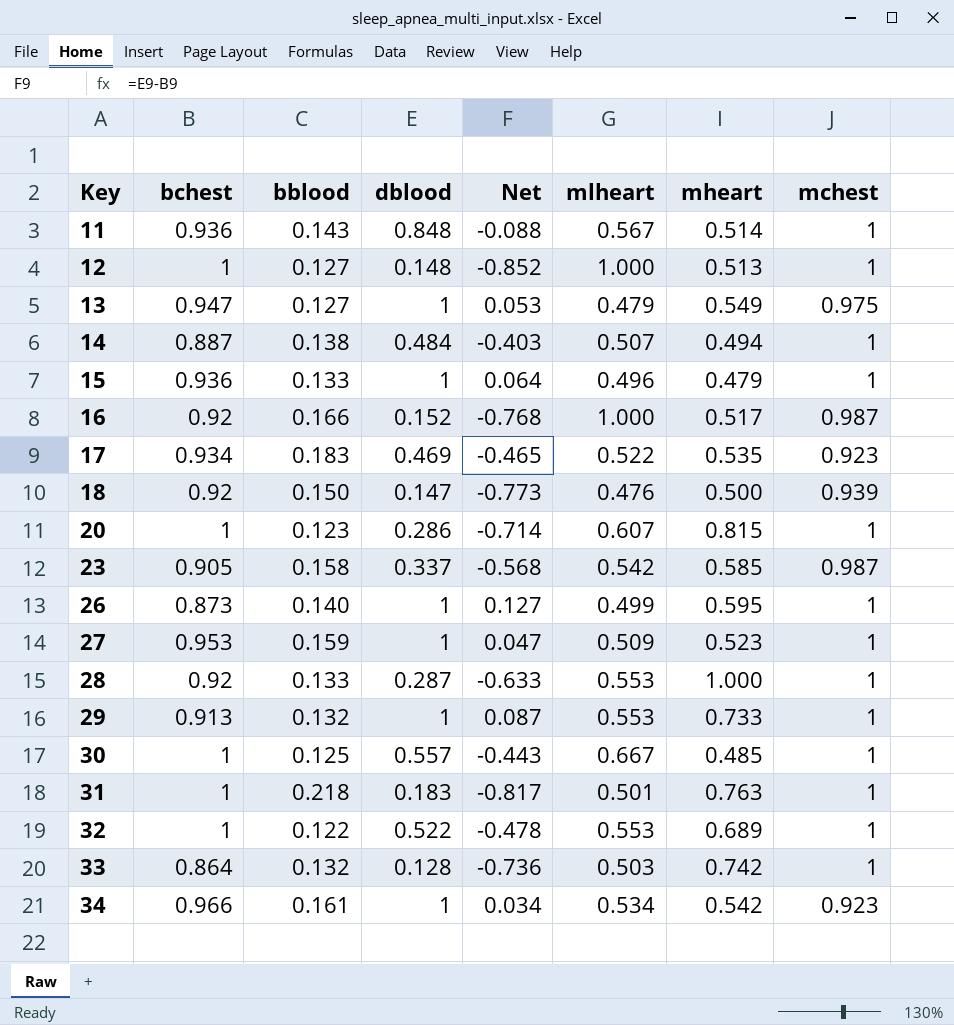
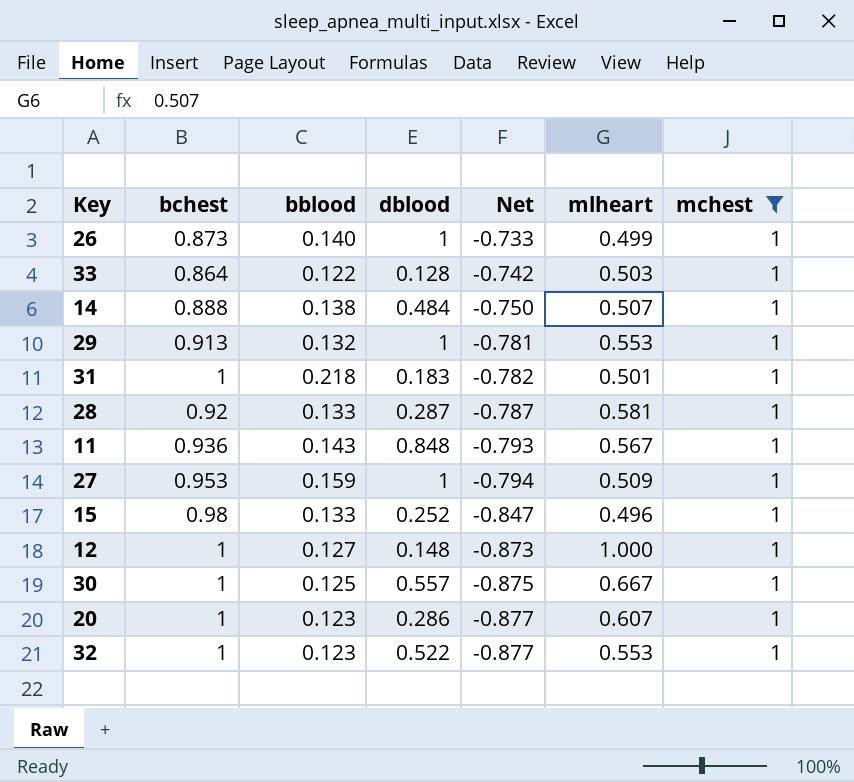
filter: none -> mchest = 1
row order: Key ascending -> Net descending
column mheart | position: 7 -> none
column Net | formula: [dblood] - [bchest] -> [bblood] - [bchest]
33 | bblood: 0.132 -> 0.122
14 | bchest: 0.887 -> 0.888
28 | mlheart: 0.553 -> 0.581
15 | bchest: 0.936 -> 0.98
15 | dblood: 1 -> 0.252
32 | bblood: 0.122 -> 0.123

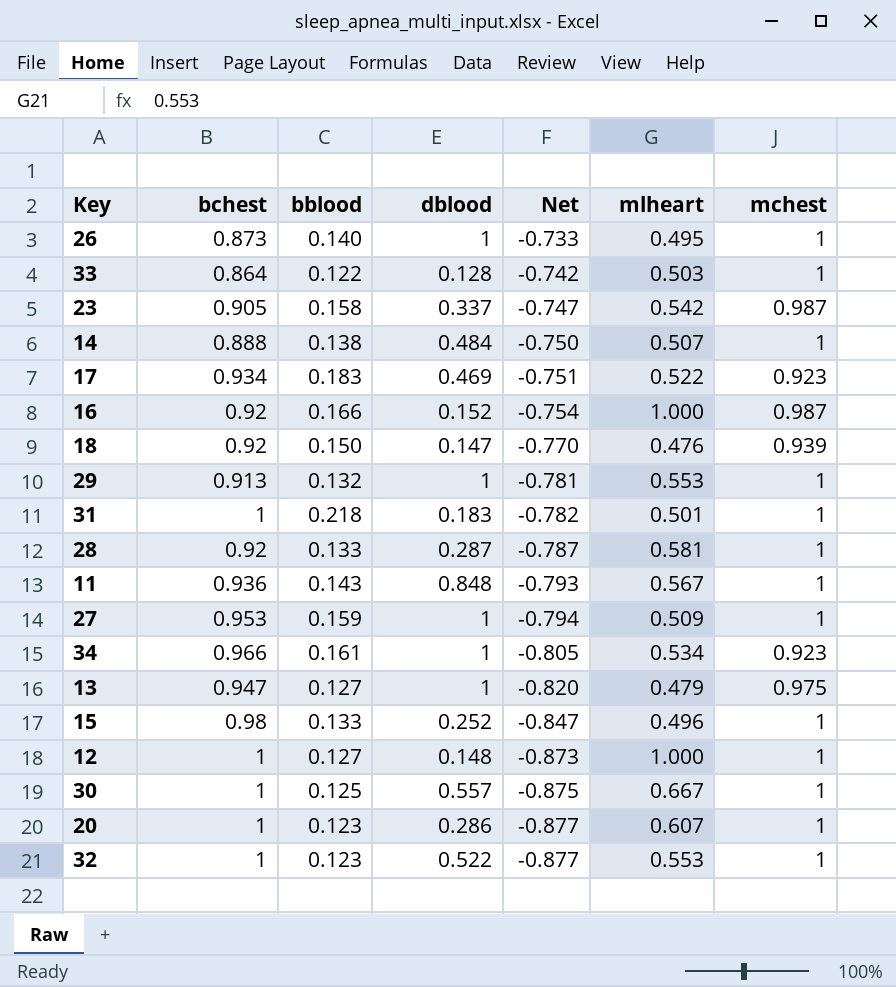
filter: mchest = 1 -> none
26 | mlheart: 0.499 -> 0.495

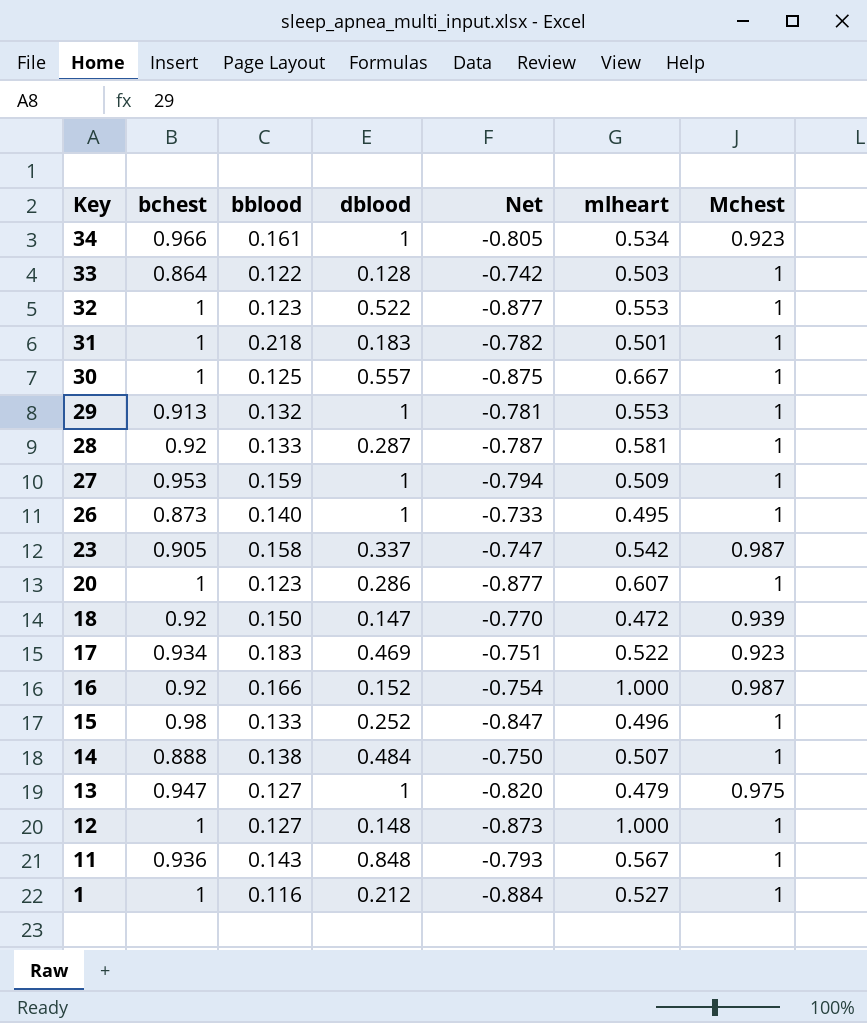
row order: Net descending -> Key descending
column name: mchest -> Mchest
18 | mlheart: 0.476 -> 0.472
row 1: none -> 1 | 0.116 | 0.212 | -0.884 | 0.527 | 1

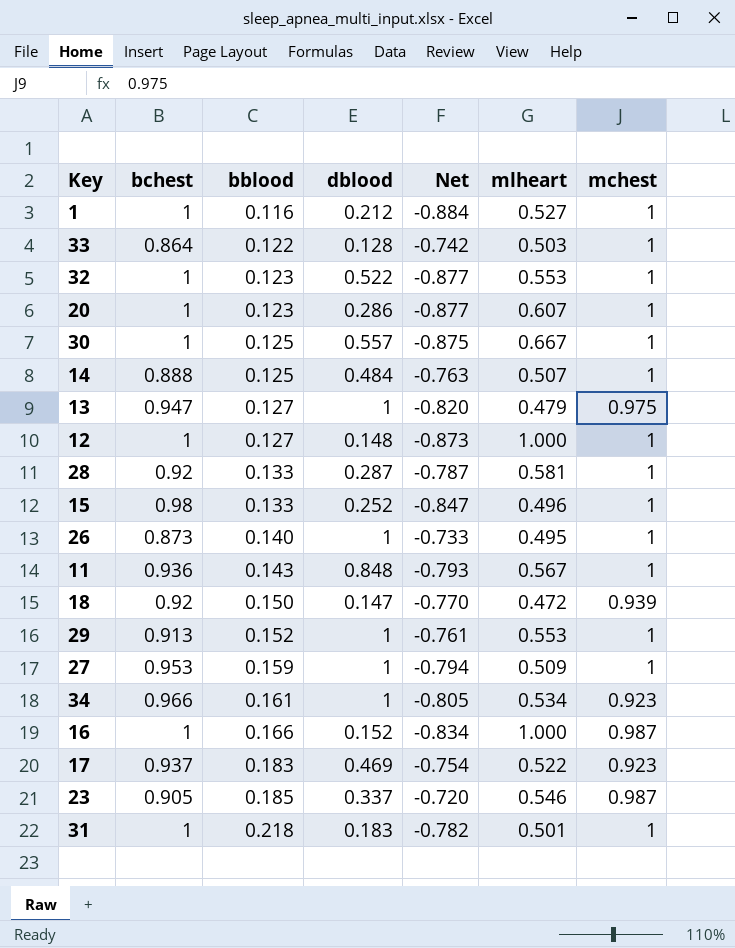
row order: Key descending -> bblood ascending
column name: Mchest -> mchest
14 | bblood: 0.138 -> 0.125
14 | Net: -0.750 -> -0.763
29 | bblood: 0.132 -> 0.152
29 | Net: -0.781 -> -0.761
16 | bchest: 0.92 -> 1
16 | Net: -0.754 -> -0.834
17 | bchest: 0.934 -> 0.937
17 | Net: -0.751 -> -0.754
23 | bblood: 0.158 -> 0.185
23 | Net: -0.747 -> -0.720
23 | mlheart: 0.542 -> 0.546

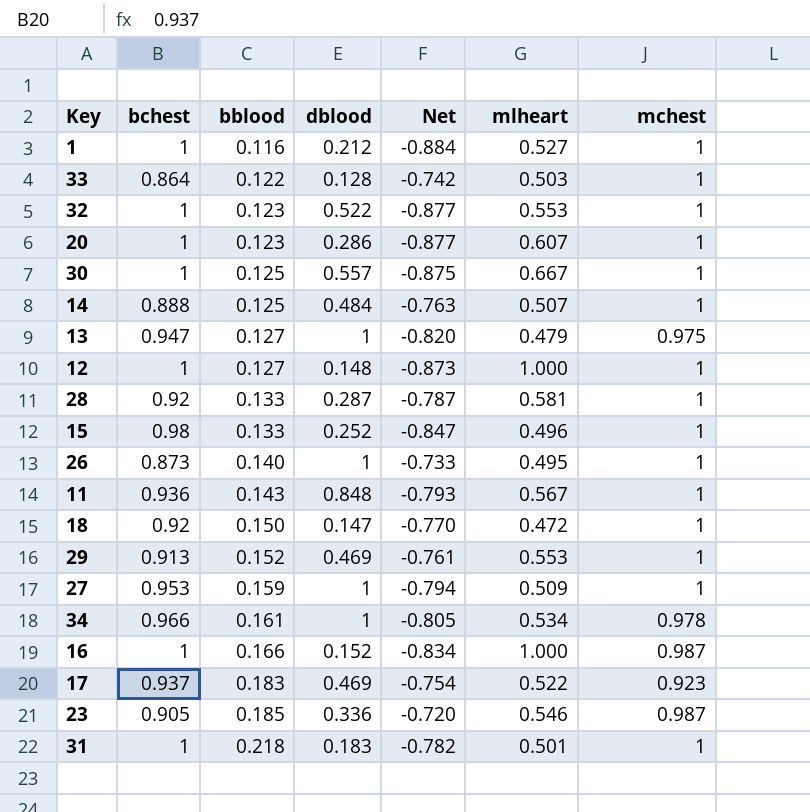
18 | mchest: 0.939 -> 1
29 | dblood: 1 -> 0.469
34 | mchest: 0.923 -> 0.978
23 | dblood: 0.337 -> 0.336

